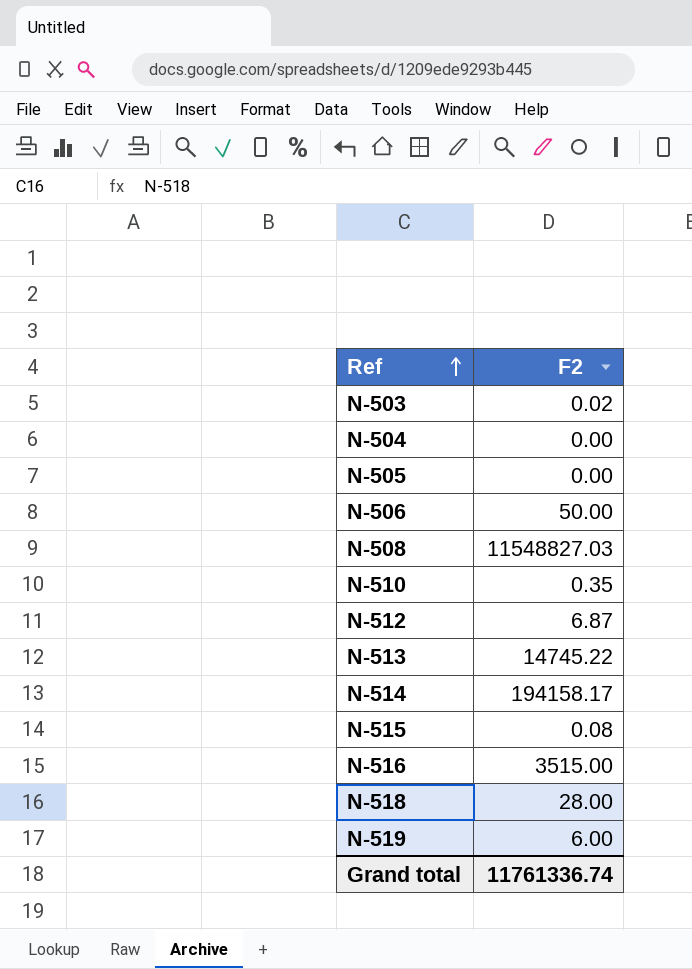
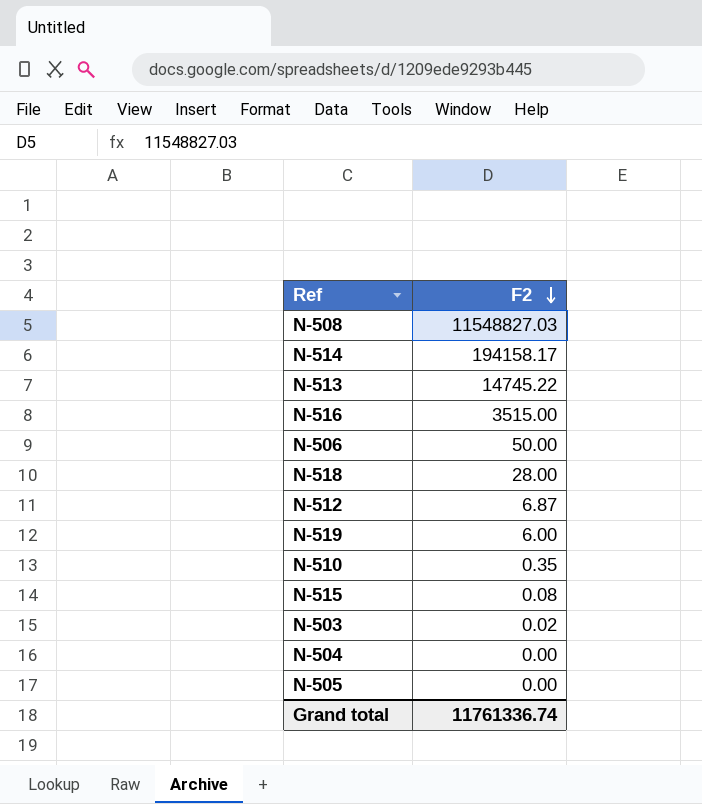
row order: Ref ascending -> F2 descending

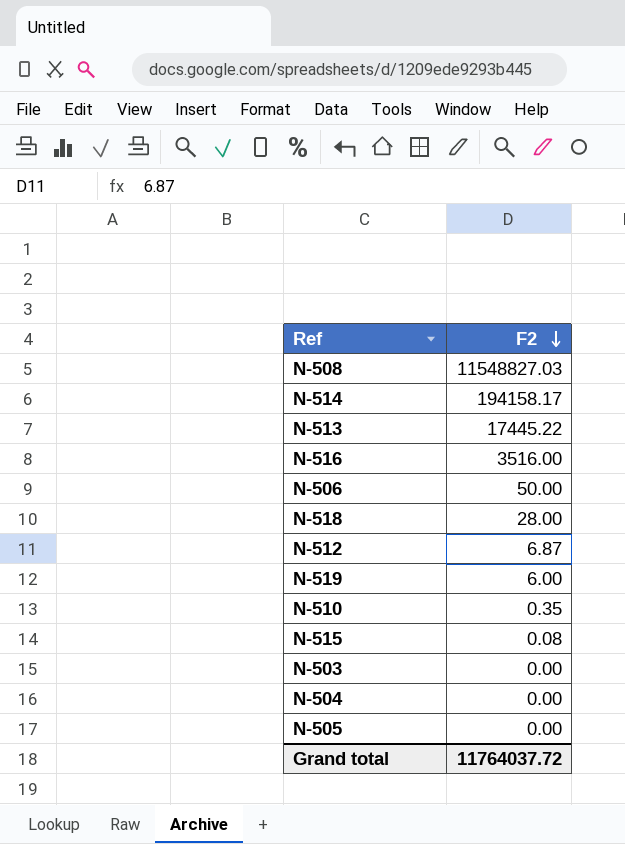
N-513 | F2: 14745.22 -> 17445.22
N-516 | F2: 3515.00 -> 3516.00
N-503 | F2: 0.02 -> 0.00
Grand total | F2: 11761336.74 -> 11764037.72

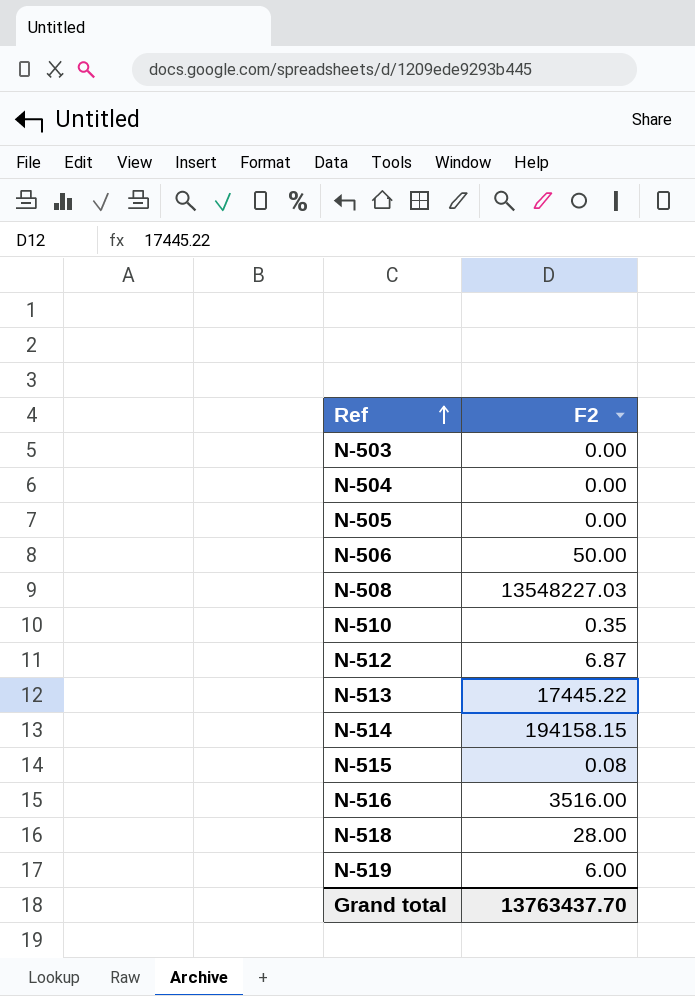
row order: F2 descending -> Ref ascending
N-508 | F2: 11548827.03 -> 13548227.03
N-514 | F2: 194158.17 -> 194158.15
Grand total | F2: 11764037.72 -> 13763437.70

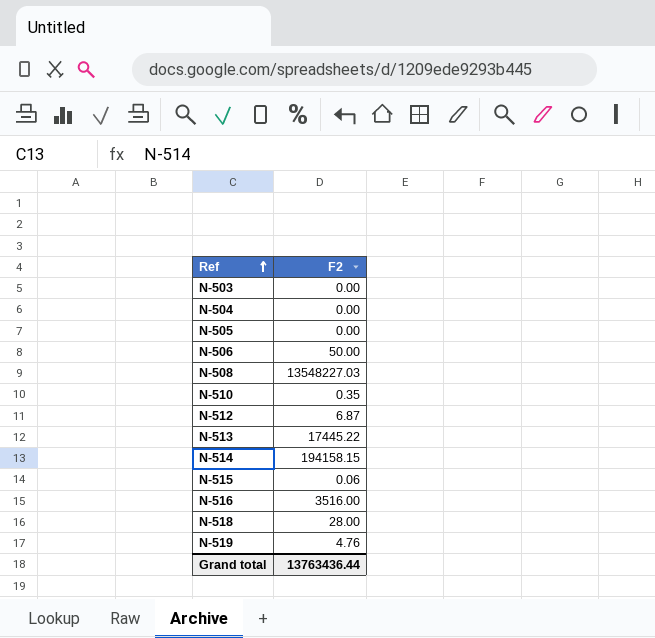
N-515 | F2: 0.08 -> 0.06
N-519 | F2: 6.00 -> 4.76
Grand total | F2: 13763437.70 -> 13763436.44

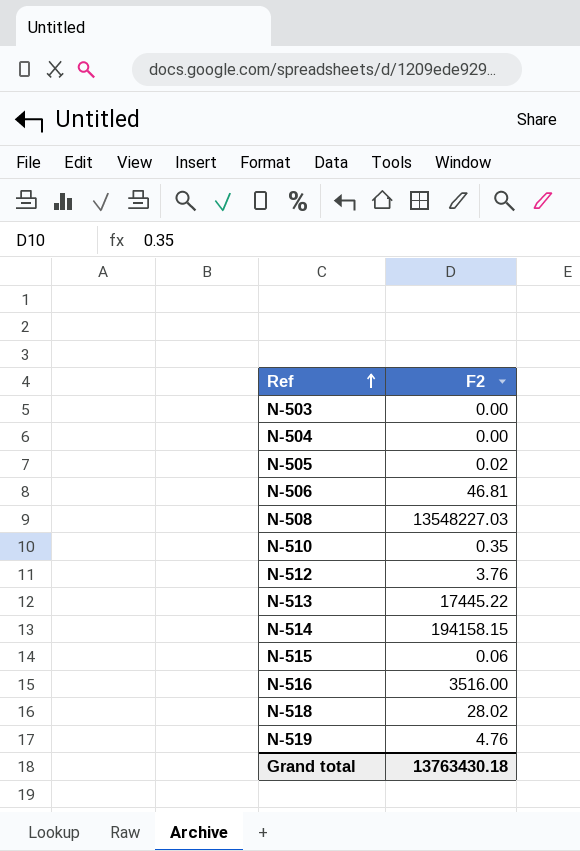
N-505 | F2: 0.00 -> 0.02
N-506 | F2: 50.00 -> 46.81
N-512 | F2: 6.87 -> 3.76
N-518 | F2: 28.00 -> 28.02
Grand total | F2: 13763436.44 -> 13763430.18

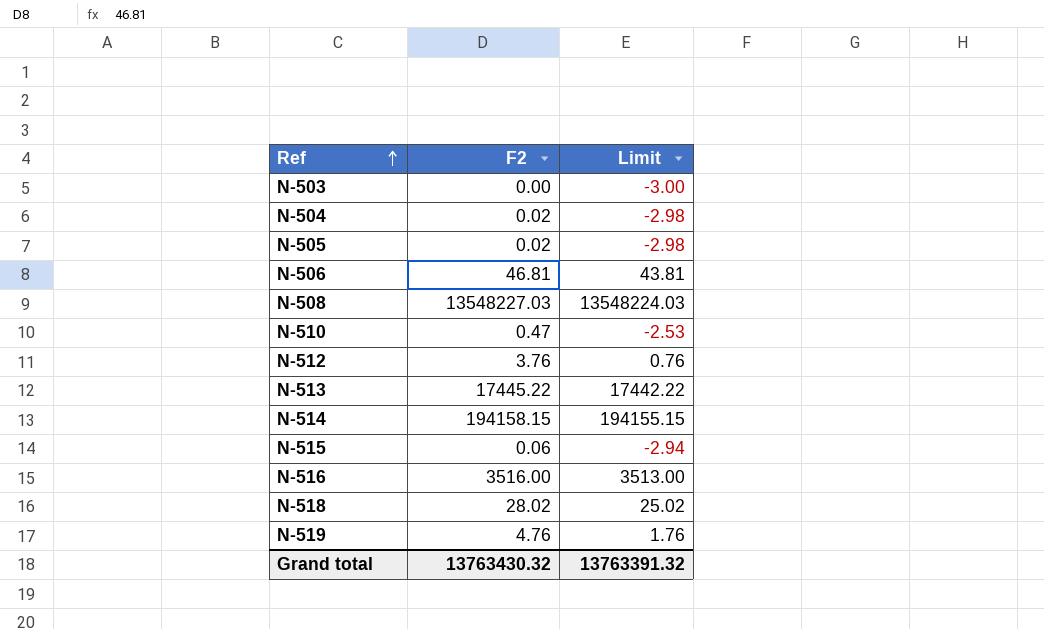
column Limit | formula: none -> [F2] - 3
N-504 | F2: 0.00 -> 0.02
N-510 | F2: 0.35 -> 0.47
Grand total | F2: 13763430.18 -> 13763430.32

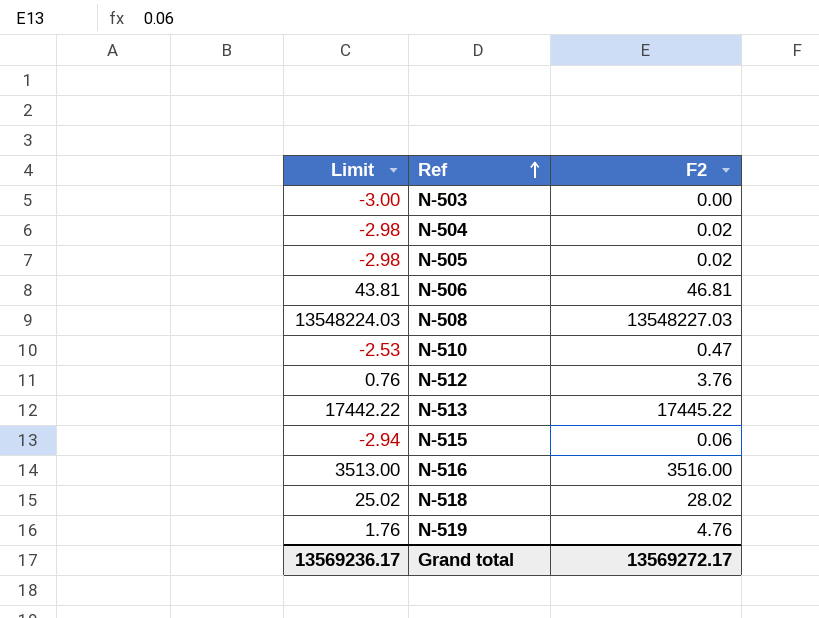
column Limit | position: 3 -> 1
row N-514: 194158.15 | 194155.15 -> none
Grand total | Limit: 13763391.32 -> 13569236.17
Grand total | F2: 13763430.32 -> 13569272.17

